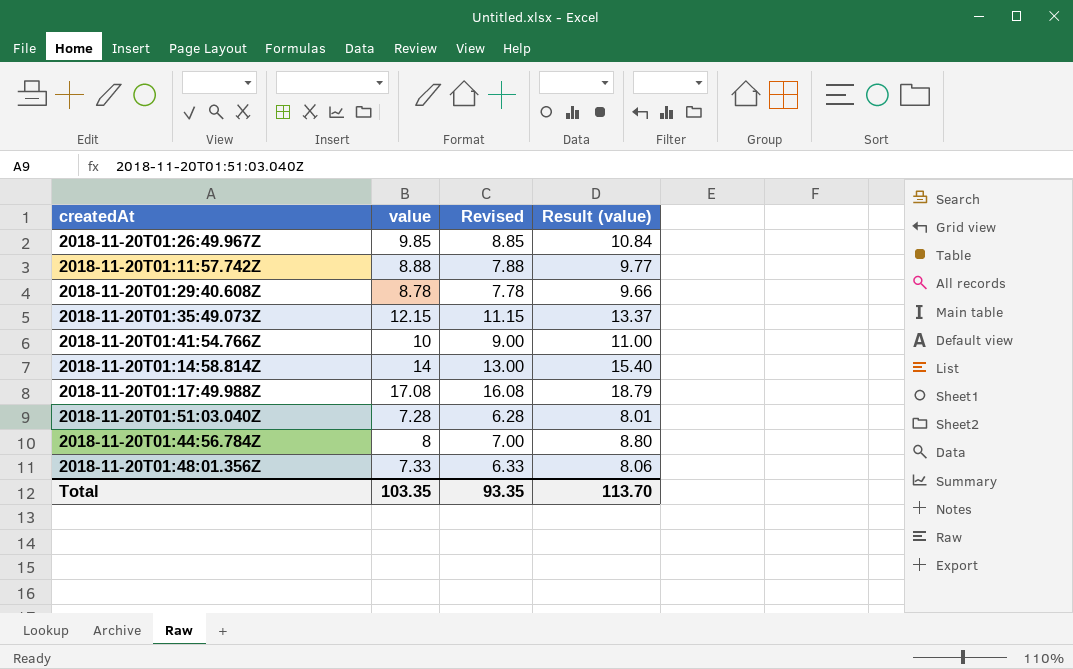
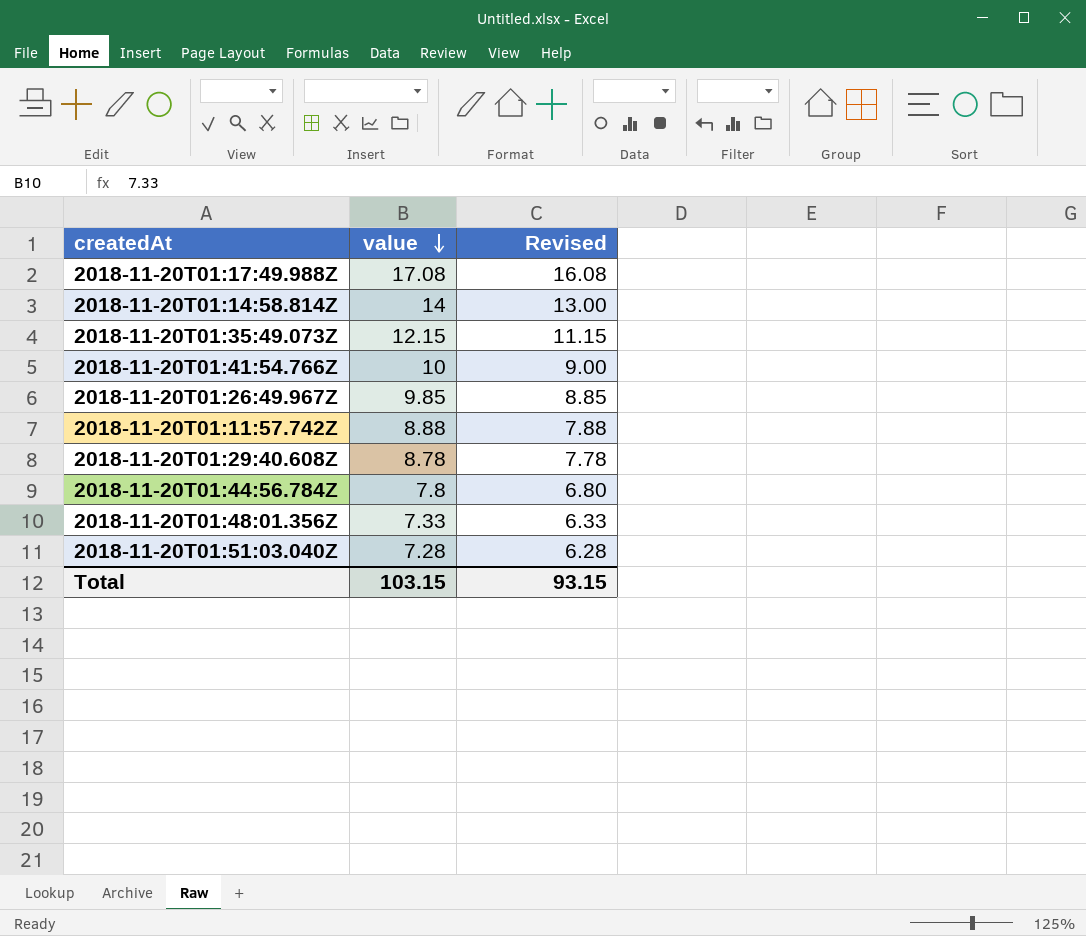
row order: none -> value descending
column Result (value) | formula: [value] * 1.1 -> none
2018-11-20T01:44:56.784Z | value: 8 -> 7.8
2018-11-20T01:44:56.784Z | Revised: 7.00 -> 6.80
Total | value: 103.35 -> 103.15
Total | Revised: 93.35 -> 93.15

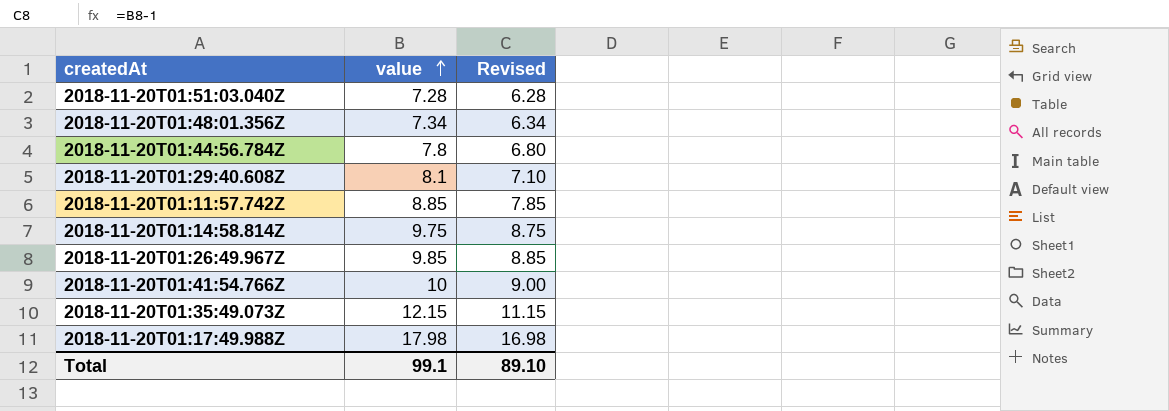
row order: value descending -> value ascending
2018-11-20T01:48:01.356Z | value: 7.33 -> 7.34
2018-11-20T01:48:01.356Z | Revised: 6.33 -> 6.34
2018-11-20T01:29:40.608Z | value: 8.78 -> 8.1
2018-11-20T01:29:40.608Z | Revised: 7.78 -> 7.10
2018-11-20T01:11:57.742Z | value: 8.88 -> 8.85
2018-11-20T01:11:57.742Z | Revised: 7.88 -> 7.85
2018-11-20T01:14:58.814Z | value: 14 -> 9.75
2018-11-20T01:14:58.814Z | Revised: 13.00 -> 8.75
2018-11-20T01:17:49.988Z | value: 17.08 -> 17.98
2018-11-20T01:17:49.988Z | Revised: 16.08 -> 16.98
Total | value: 103.15 -> 99.1
Total | Revised: 93.15 -> 89.10

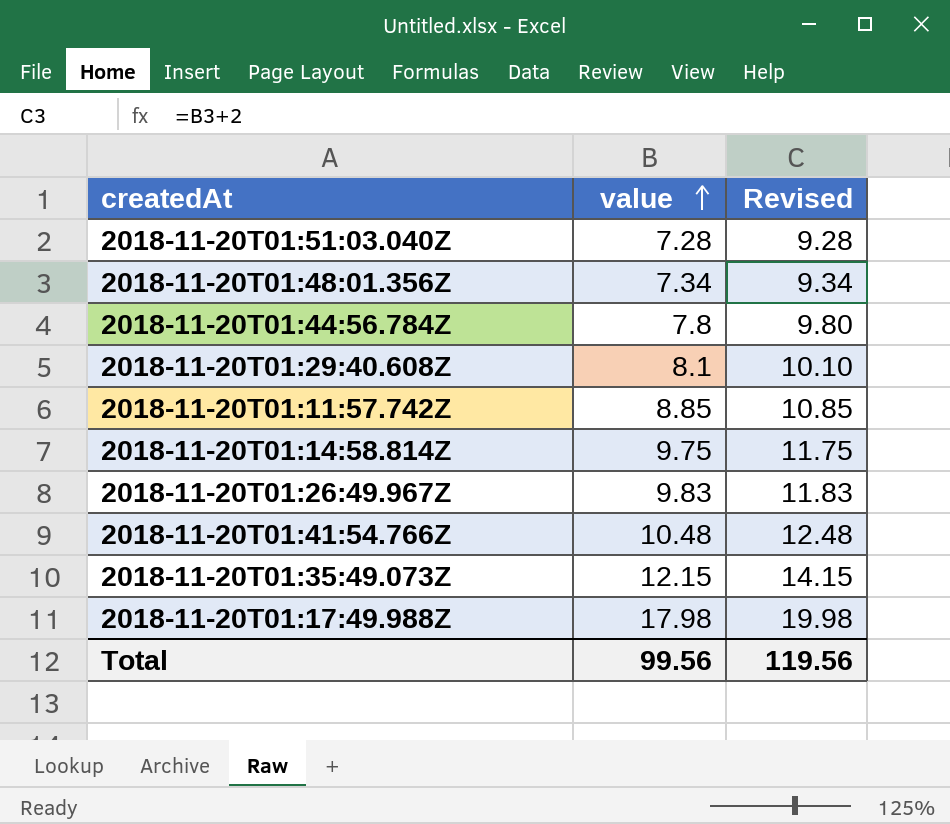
column Revised | formula: [value] - 1 -> [value] + 2
2018-11-20T01:26:49.967Z | value: 9.85 -> 9.83
2018-11-20T01:41:54.766Z | value: 10 -> 10.48
Total | value: 99.1 -> 99.56
Total | Revised: 89.10 -> 119.56

